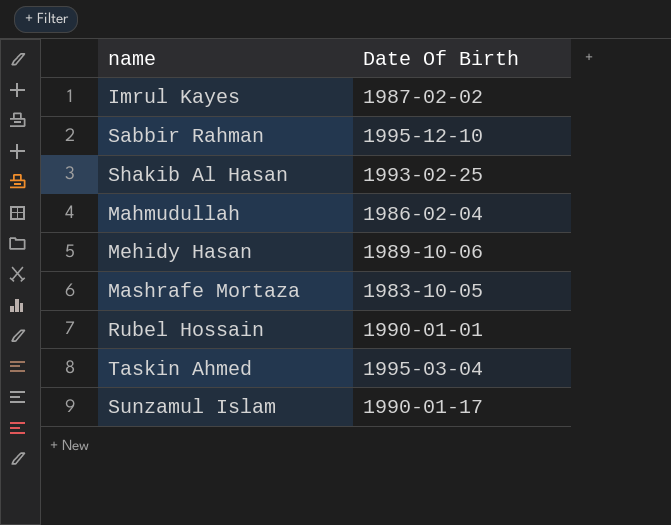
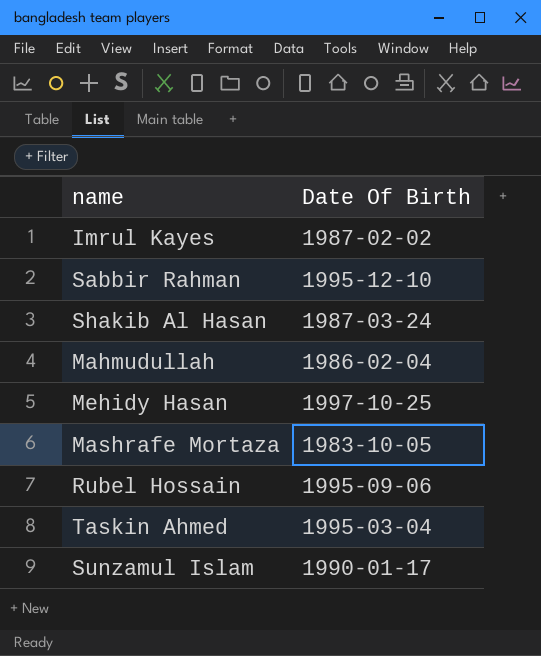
Shakib Al Hasan | Date Of Birth: 1993-02-25 -> 1987-03-24
Mehidy Hasan | Date Of Birth: 1989-10-06 -> 1997-10-25
Rubel Hossain | Date Of Birth: 1990-01-01 -> 1995-09-06

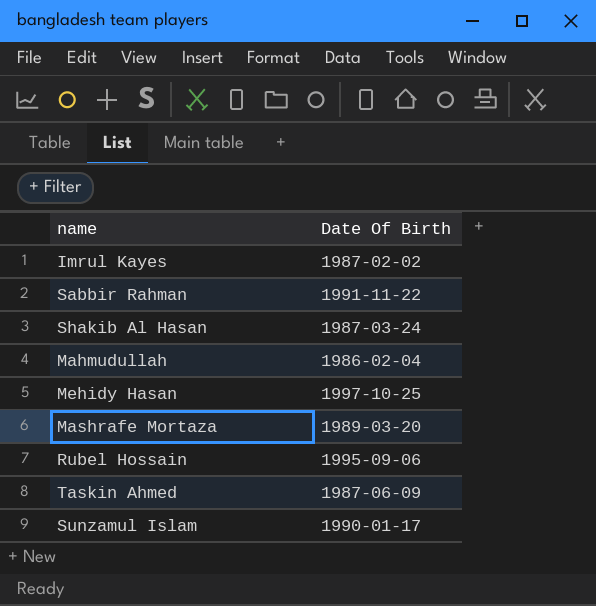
Sabbir Rahman | Date Of Birth: 1995-12-10 -> 1991-11-22
Mashrafe Mortaza | Date Of Birth: 1983-10-05 -> 1989-03-20
Taskin Ahmed | Date Of Birth: 1995-03-04 -> 1987-06-09

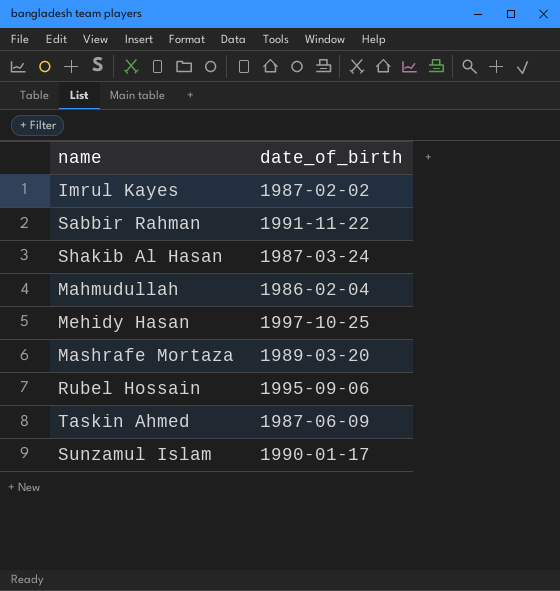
column name: Date Of Birth -> date_of_birth

